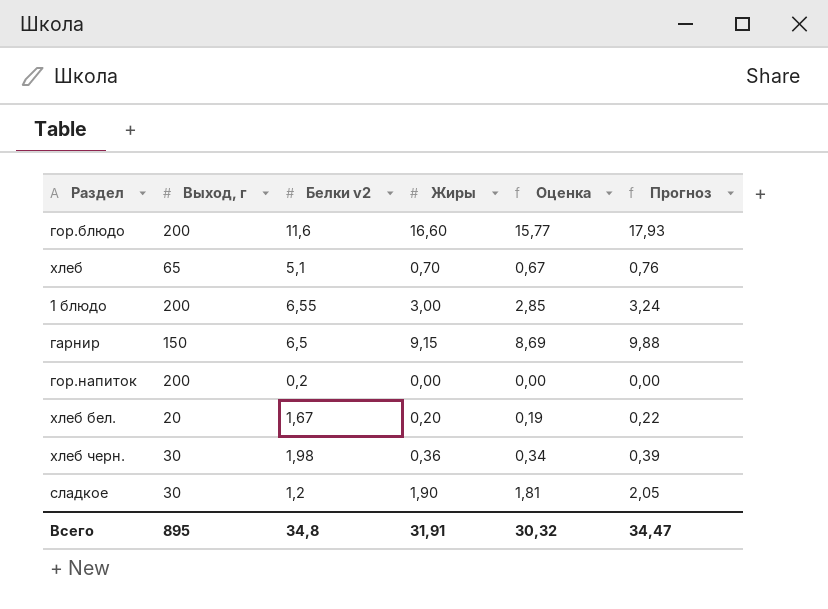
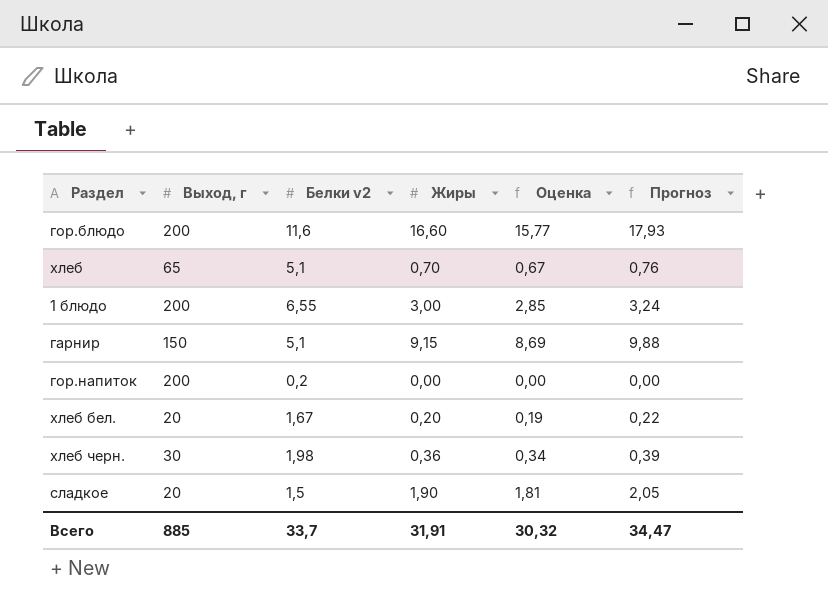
гарнир | Белки v2: 6,5 -> 5,1
сладкое | Выход, г: 30 -> 20
сладкое | Белки v2: 1,2 -> 1,5
Всего | Выход, г: 895 -> 885
Всего | Белки v2: 34,8 -> 33,7

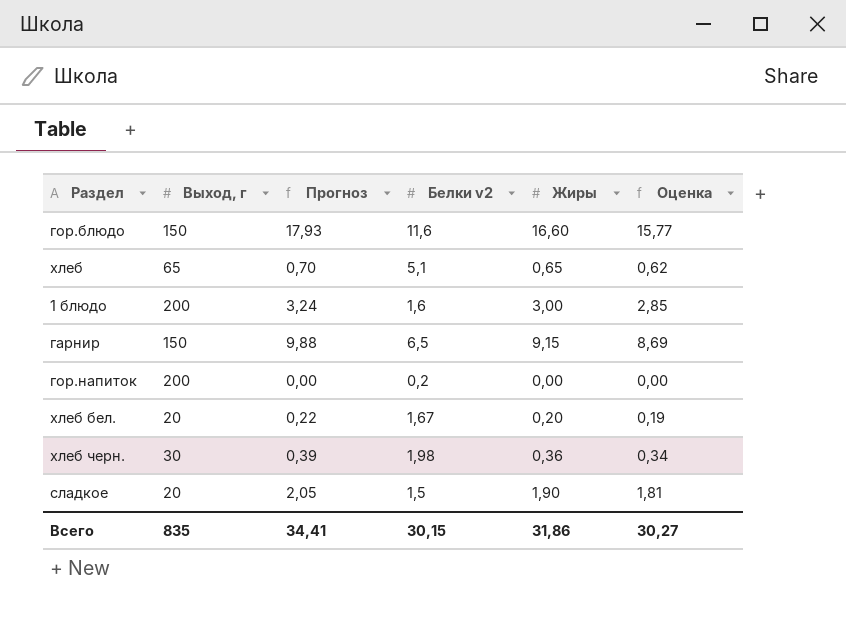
column Прогноз | position: 6 -> 3
гор.блюдо | Выход, г: 200 -> 150
хлеб | Прогноз: 0,76 -> 0,70
хлеб | Жиры: 0,70 -> 0,65
хлеб | Оценка: 0,67 -> 0,62
1 блюдо | Белки v2: 6,55 -> 1,6
гарнир | Белки v2: 5,1 -> 6,5
Всего | Выход, г: 885 -> 835
Всего | Прогноз: 34,47 -> 34,41
Всего | Белки v2: 33,7 -> 30,15
Всего | Жиры: 31,91 -> 31,86
Всего | Оценка: 30,32 -> 30,27

